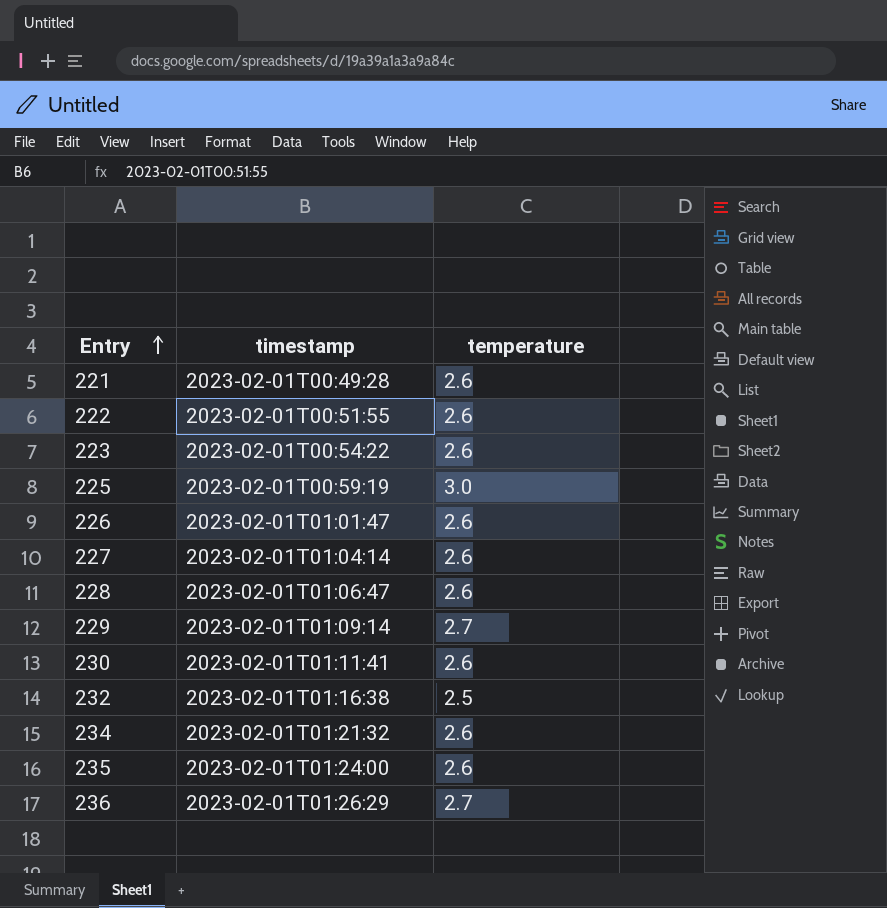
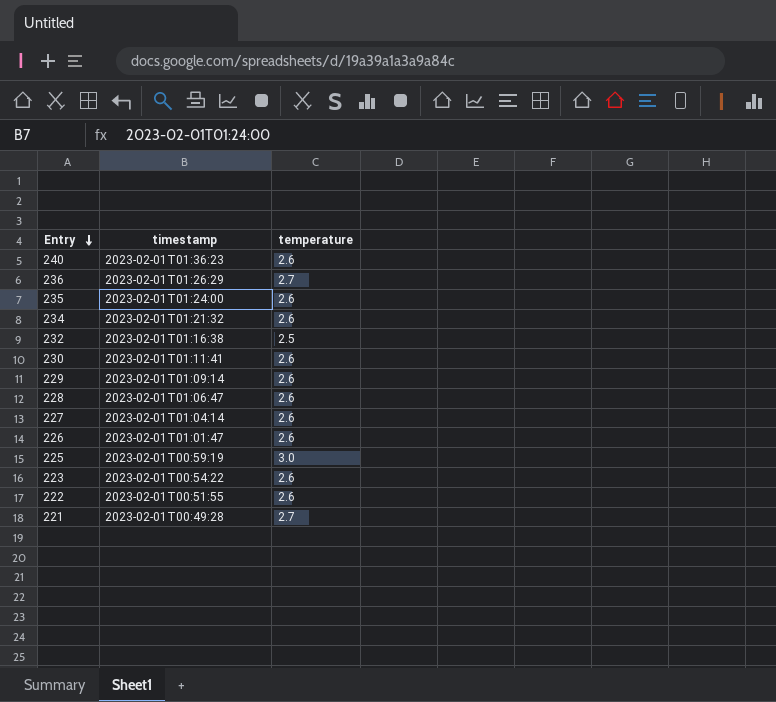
row order: Entry ascending -> Entry descending
row 240: none -> 2023-02-01T01:36:23 | 2.6
229 | temperature: 2.7 -> 2.6
221 | temperature: 2.6 -> 2.7

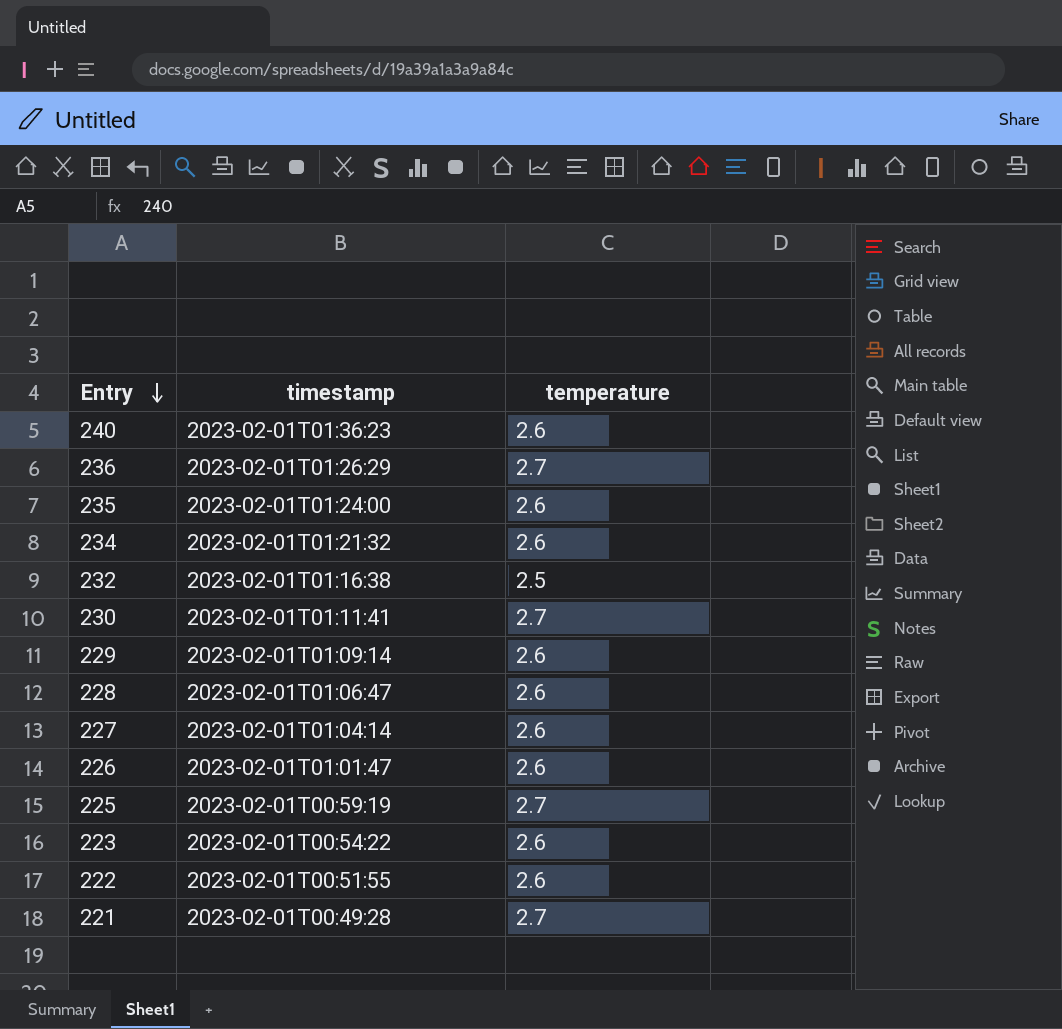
230 | temperature: 2.6 -> 2.7
225 | temperature: 3.0 -> 2.7

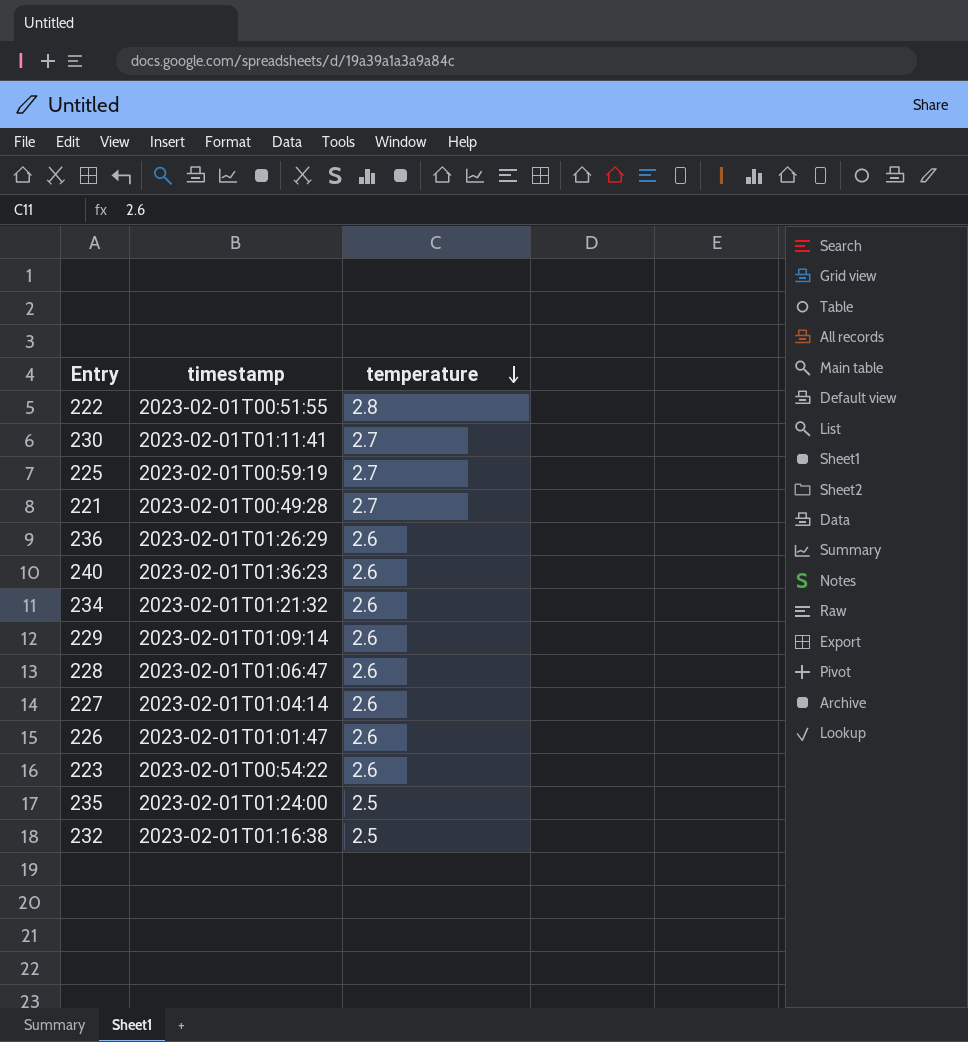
row order: Entry descending -> temperature descending
222 | temperature: 2.6 -> 2.8
236 | temperature: 2.7 -> 2.6
235 | temperature: 2.6 -> 2.5

